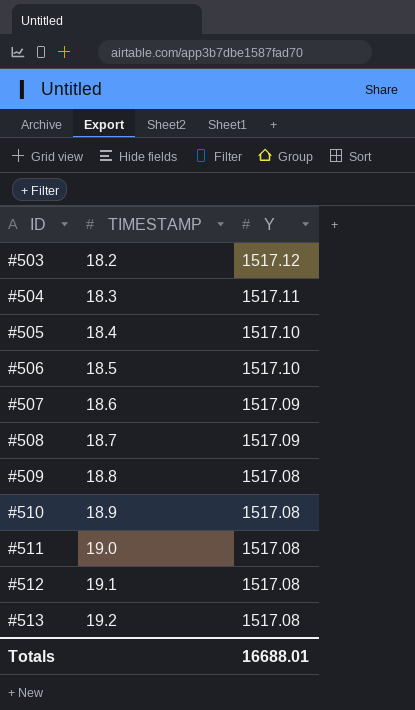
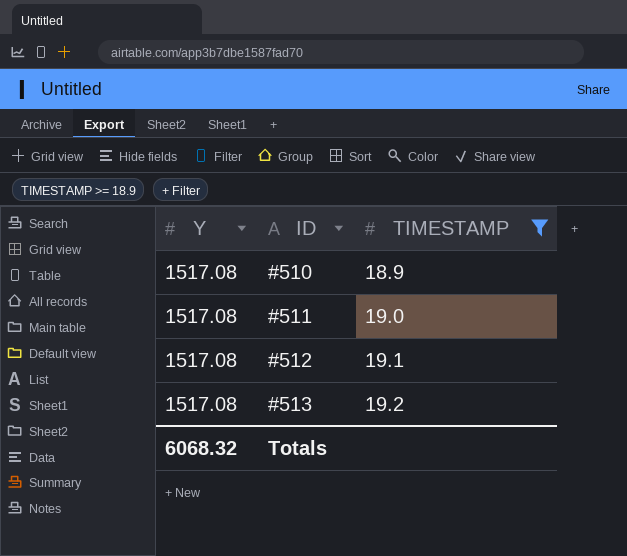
filter: none -> TIMESTAMP >= 18.9
column Y | position: 3 -> 1
Totals | Y: 16688.01 -> 6068.32

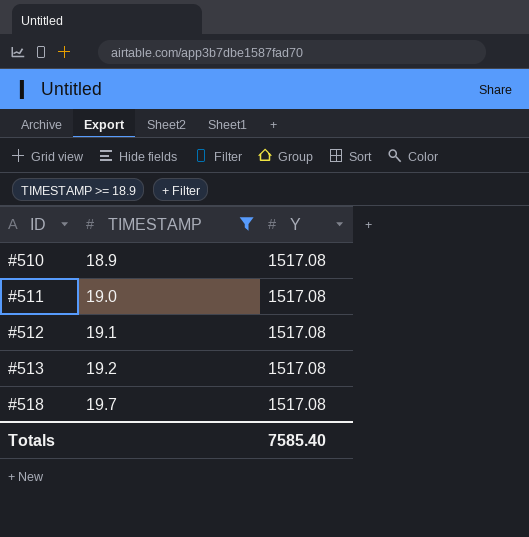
column Y | position: 1 -> 3
row #518: none -> 19.7 | 1517.08
Totals | Y: 6068.32 -> 7585.40

